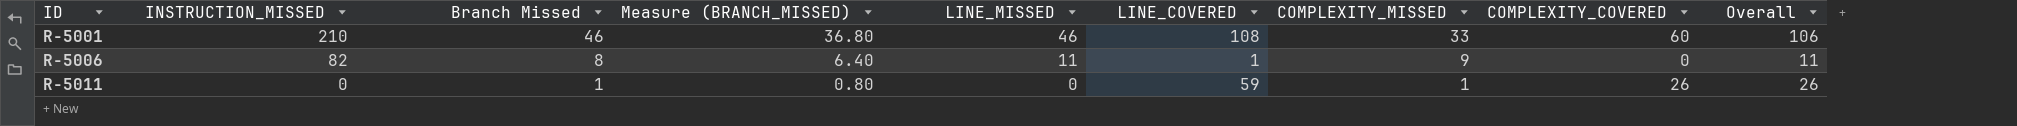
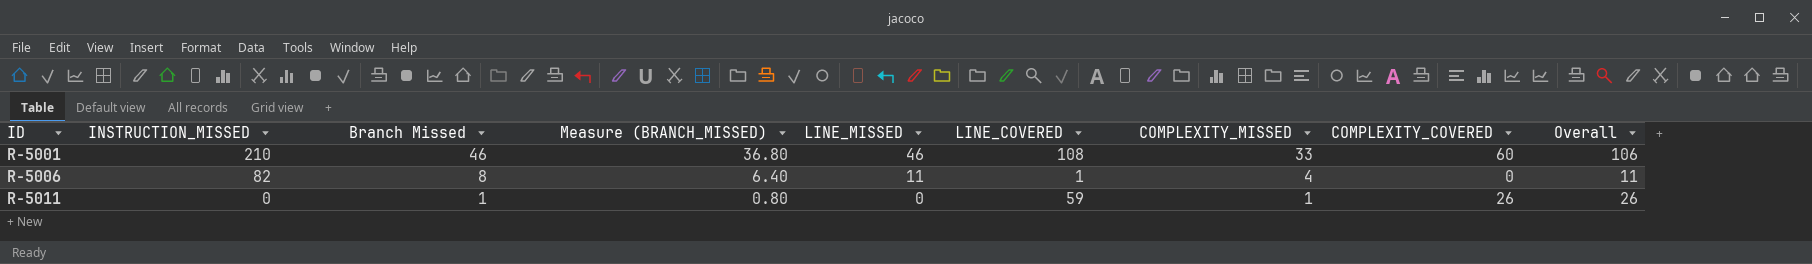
R-5006 | COMPLEXITY_MISSED: 9 -> 4

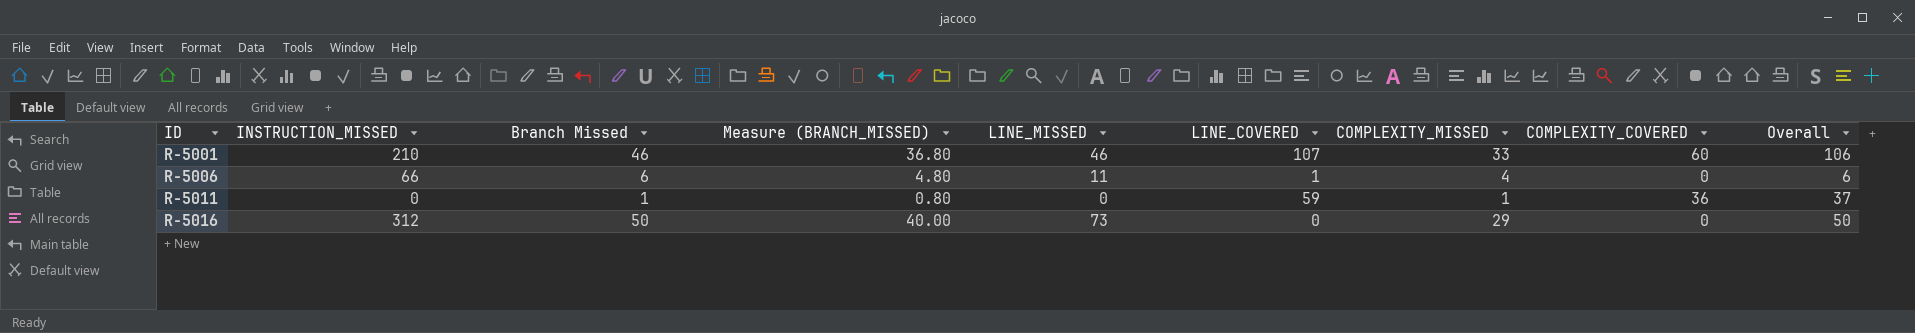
column Overall | formula: [LINE_MISSED] + [COMPLEXITY_COVERED] -> [Branch Missed] + [COMPLEXITY_COVERED]
R-5001 | LINE_COVERED: 108 -> 107
R-5006 | INSTRUCTION_MISSED: 82 -> 66
R-5006 | Branch Missed: 8 -> 6
R-5006 | Measure (BRANCH_MISSED): 6.40 -> 4.80
R-5011 | COMPLEXITY_COVERED: 26 -> 36
row R-5016: none -> 312 | 50 | 40.00 | 73 | 0 | 29 | 0 | 50

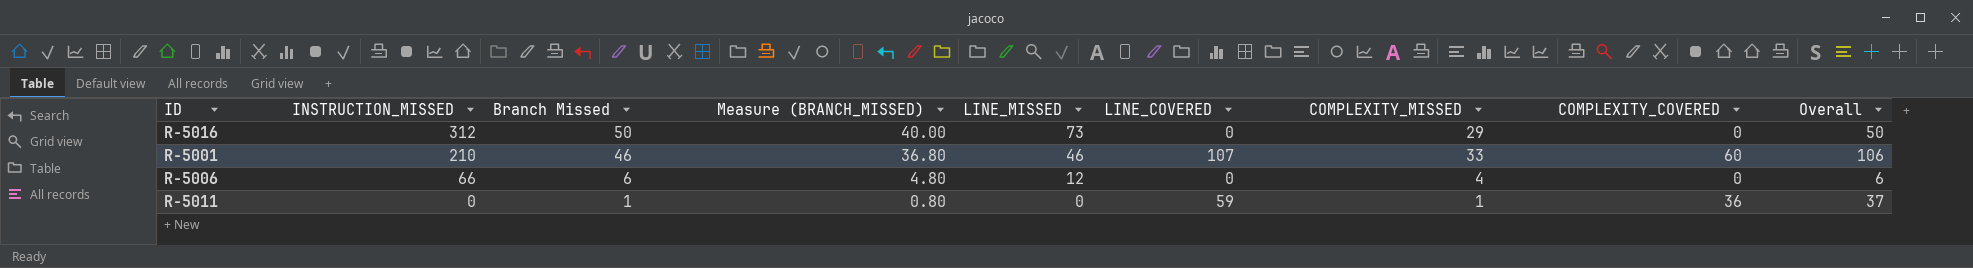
row order: ID ascending -> INSTRUCTION_MISSED descending
R-5006 | LINE_MISSED: 11 -> 12
R-5006 | LINE_COVERED: 1 -> 0

